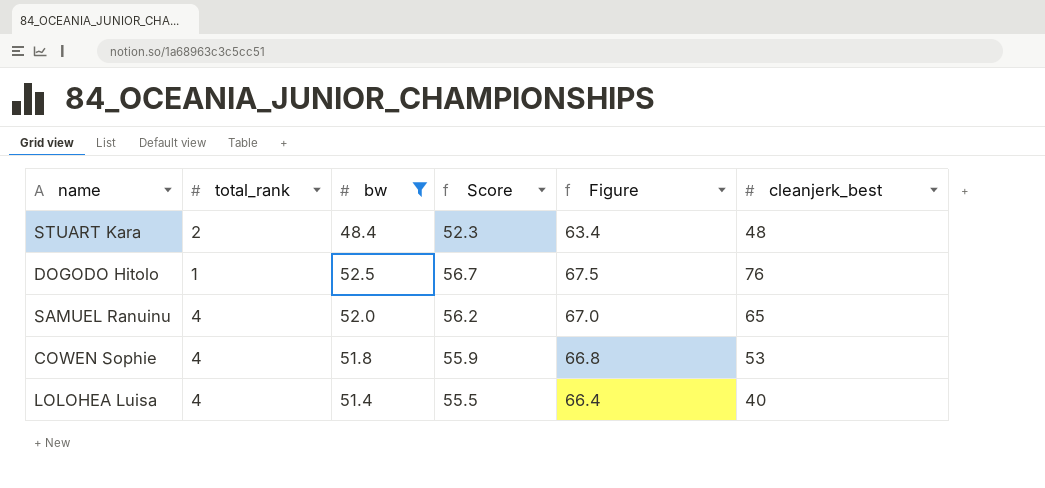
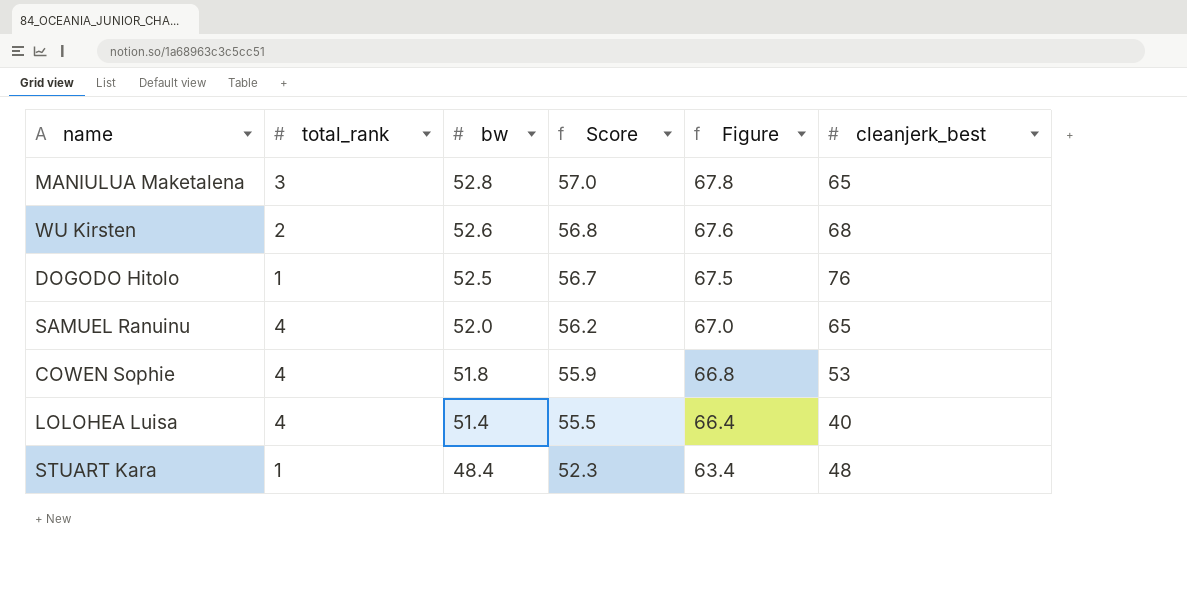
filter: bw <= 52.5 -> none
row order: none -> bw descending
STUART Kara | total_rank: 2 -> 1

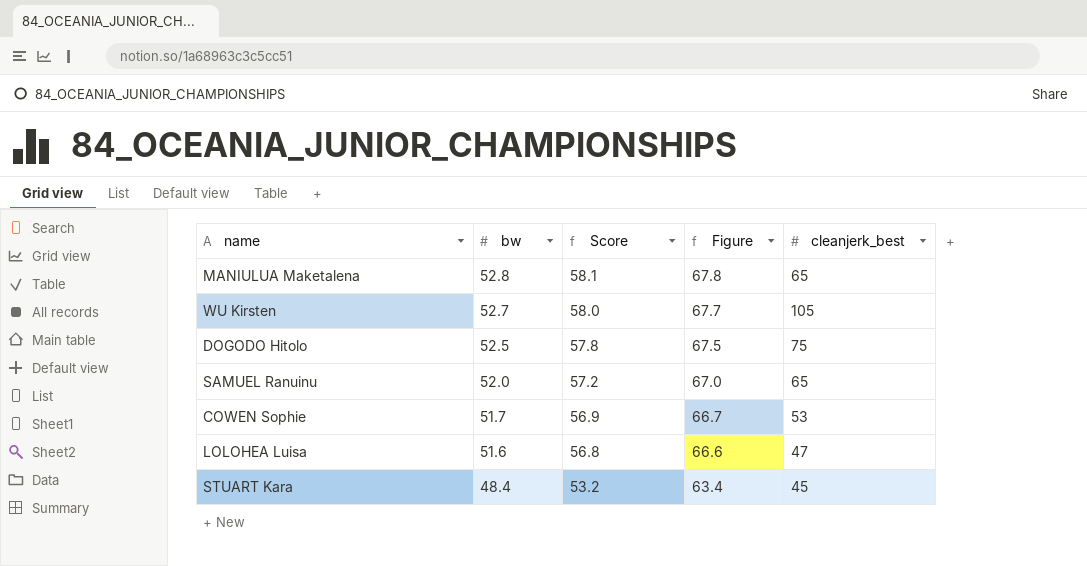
column total_rank | position: 2 -> none
column Score | formula: [bw] * 1.08 -> [bw] * 1.1
WU Kirsten | bw: 52.6 -> 52.7
WU Kirsten | Figure: 67.6 -> 67.7
WU Kirsten | cleanjerk_best: 68 -> 105
DOGODO Hitolo | cleanjerk_best: 76 -> 75
COWEN Sophie | bw: 51.8 -> 51.7
COWEN Sophie | Figure: 66.8 -> 66.7
LOLOHEA Luisa | bw: 51.4 -> 51.6
LOLOHEA Luisa | Figure: 66.4 -> 66.6
LOLOHEA Luisa | cleanjerk_best: 40 -> 47
STUART Kara | cleanjerk_best: 48 -> 45

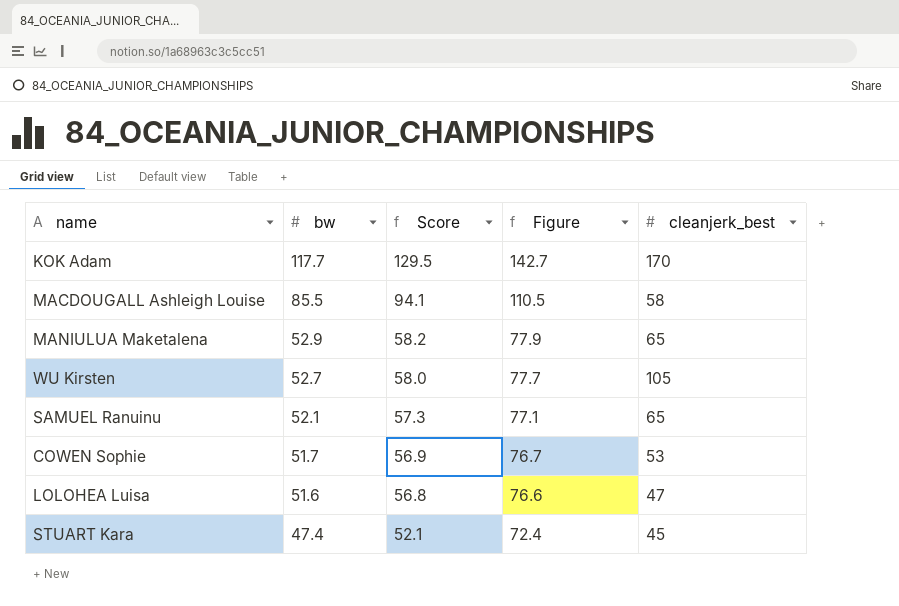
column Figure | formula: [bw] + 15 -> [bw] + 25
row DOGODO Hitolo: 52.5 | 57.8 | 67.5 | 75 -> none
row KOK Adam: none -> 117.7 | 129.5 | 142.7 | 170
row MACDOUGALL Ashleigh Louise: none -> 85.5 | 94.1 | 110.5 | 58
MANIULUA Maketalena | bw: 52.8 -> 52.9
MANIULUA Maketalena | Score: 58.1 -> 58.2
SAMUEL Ranuinu | bw: 52.0 -> 52.1
SAMUEL Ranuinu | Score: 57.2 -> 57.3
STUART Kara | bw: 48.4 -> 47.4
STUART Kara | Score: 53.2 -> 52.1

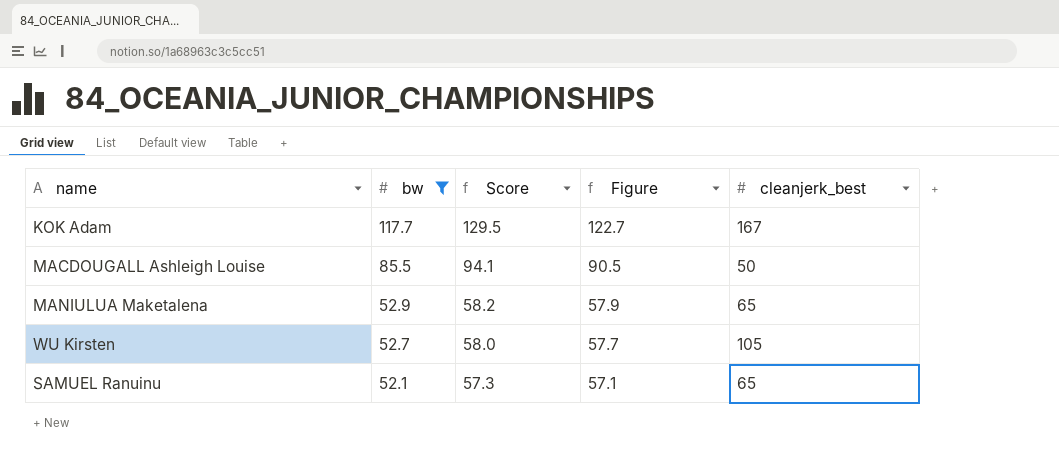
filter: none -> bw >= 52.1
column Figure | formula: [bw] + 25 -> [bw] + 5
KOK Adam | cleanjerk_best: 170 -> 167
MACDOUGALL Ashleigh Louise | cleanjerk_best: 58 -> 50

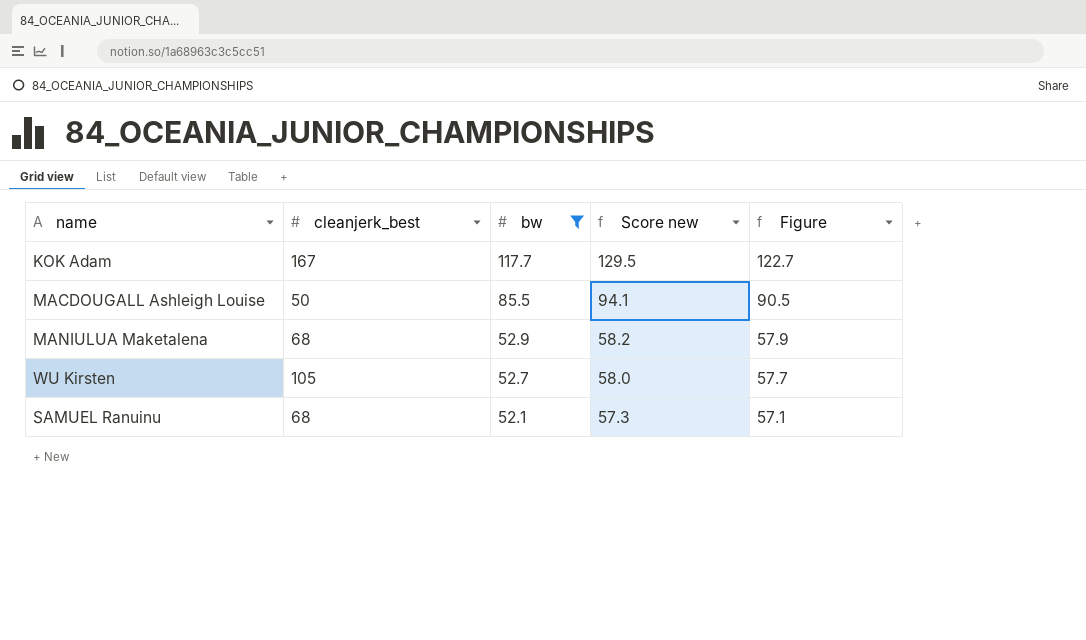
column cleanjerk_best | position: 5 -> 2
column name: Score -> Score new
MANIULUA Maketalena | cleanjerk_best: 65 -> 68
SAMUEL Ranuinu | cleanjerk_best: 65 -> 68

